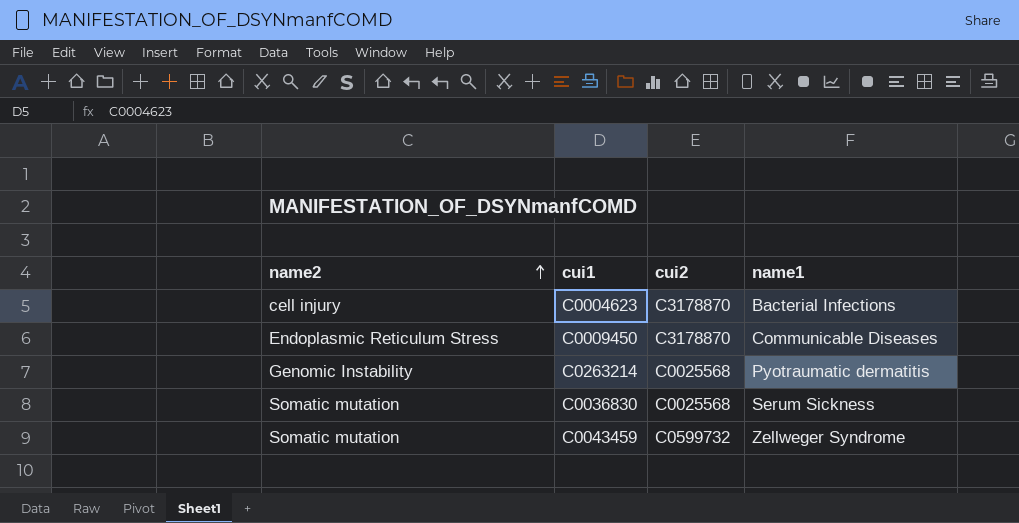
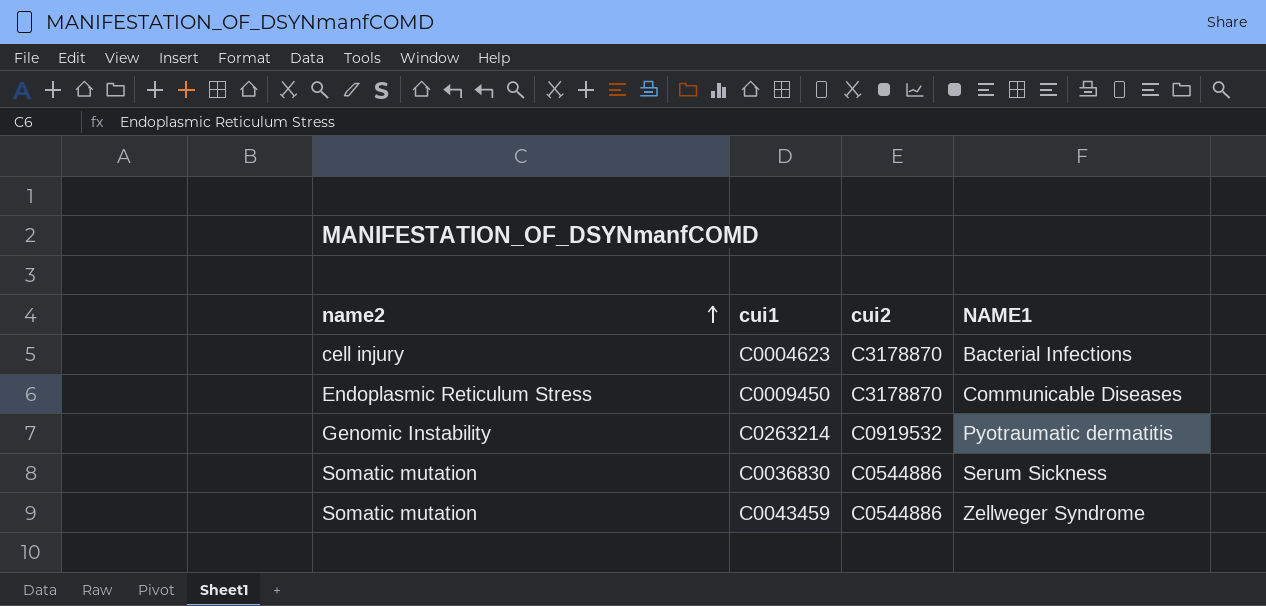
column name: name1 -> NAME1
C0263214 | cui2: C0025568 -> C0919532
C0036830 | cui2: C0025568 -> C0544886
C0043459 | cui2: C0599732 -> C0544886

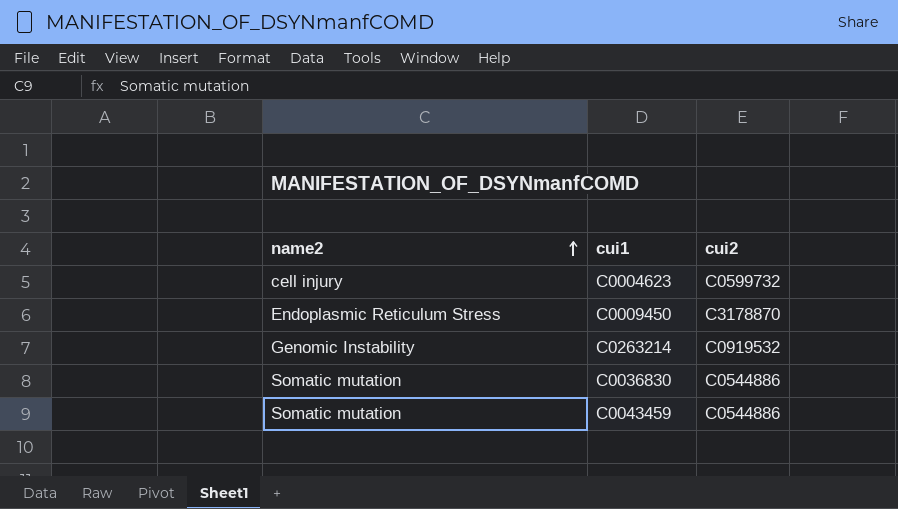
column NAME1 | position: 4 -> none
C0004623 | cui2: C3178870 -> C0599732

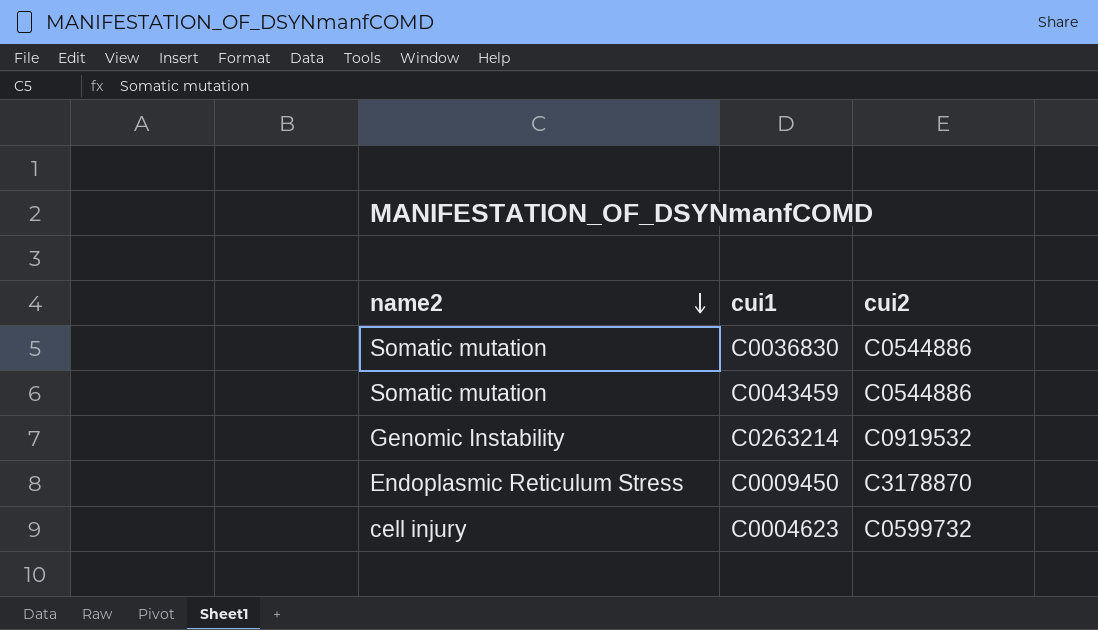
row order: name2 ascending -> name2 descending

